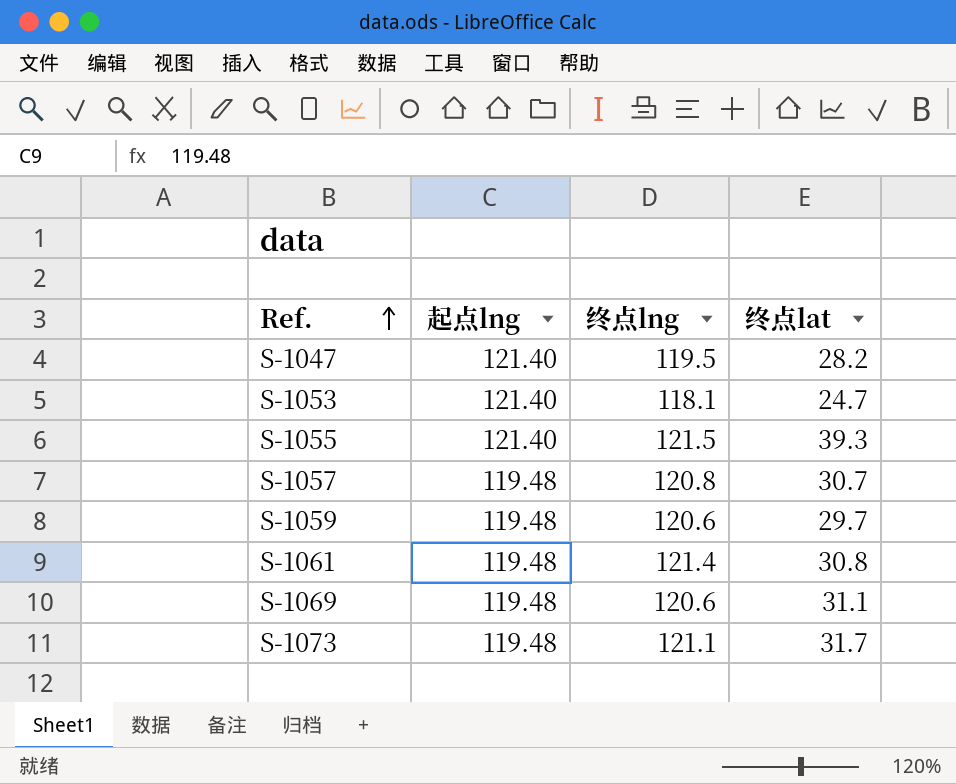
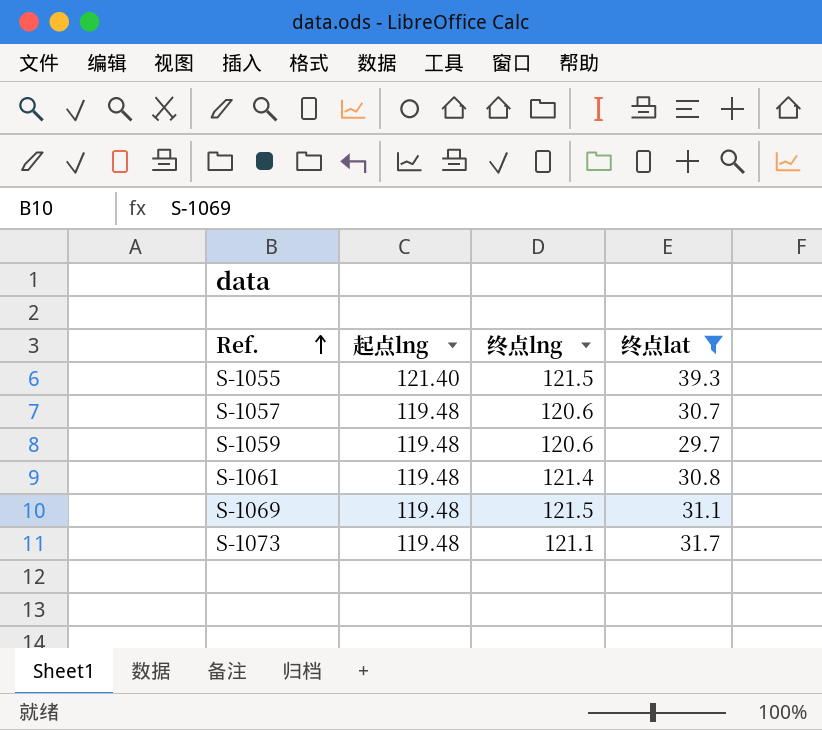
filter: none -> 终点lat >= 29.7
S-1057 | 终点lng: 120.8 -> 120.6
S-1069 | 终点lng: 120.6 -> 121.5

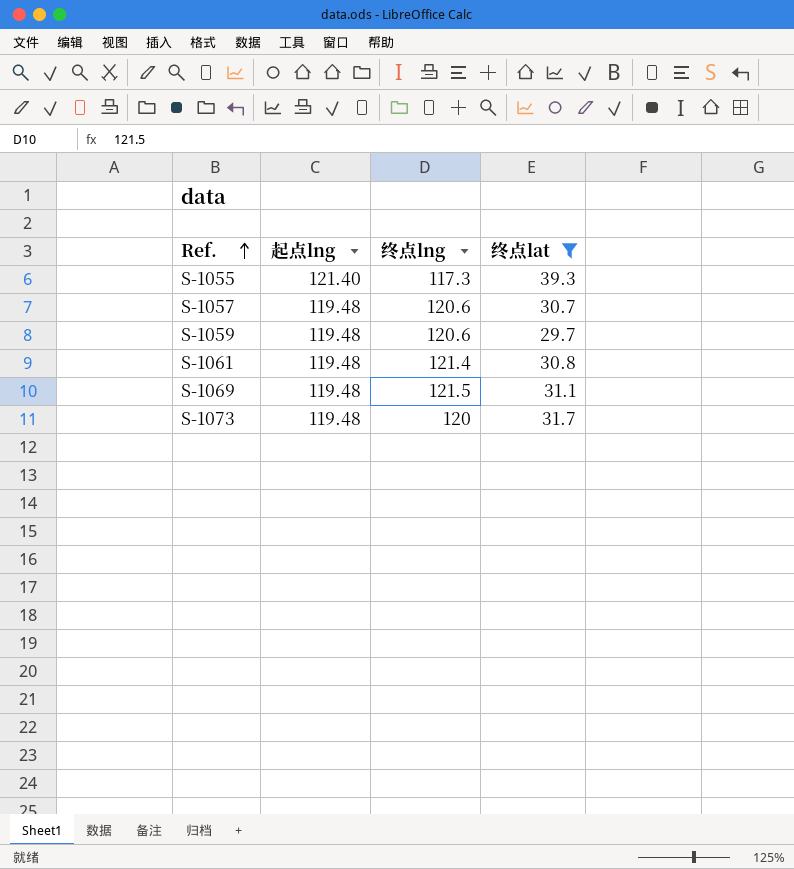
S-1055 | 终点lng: 121.5 -> 117.3
S-1073 | 终点lng: 121.1 -> 120

